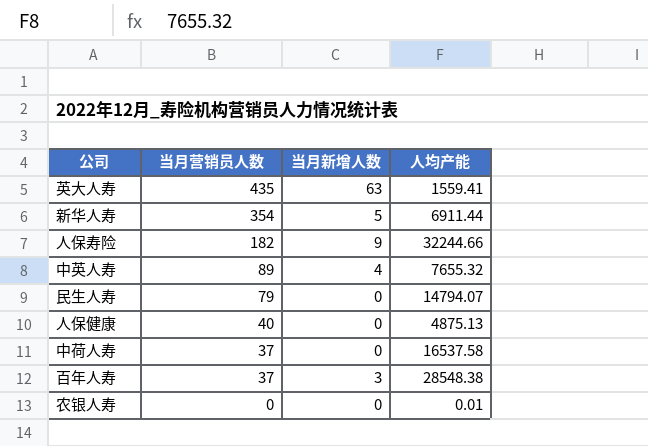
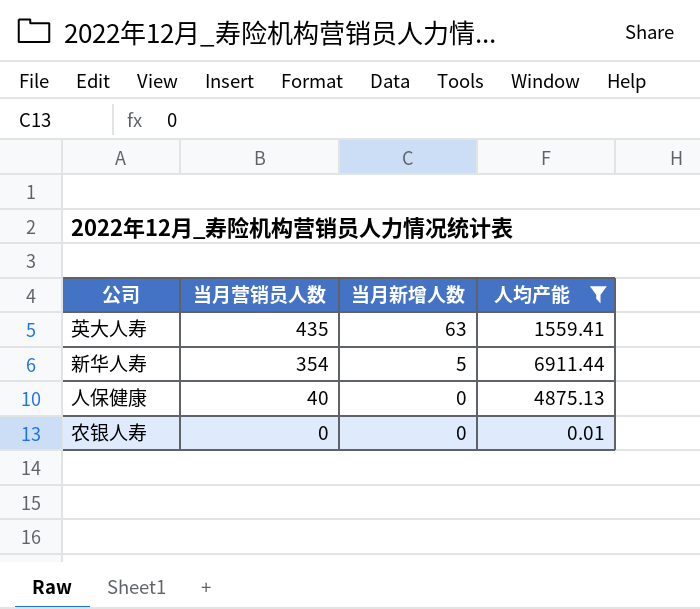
filter: none -> 人均产能 <= 6911.44

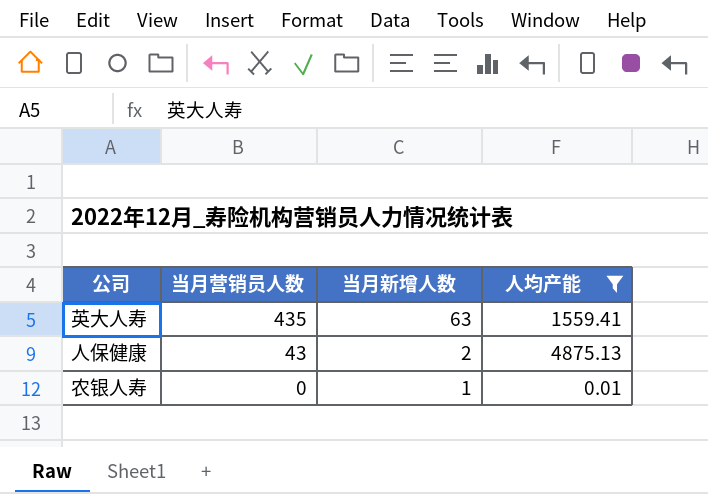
row 新华人寿: 354 | 5 | 6911.44 -> none
人保健康 | 当月营销员人数: 40 -> 43
人保健康 | 当月新增人数: 0 -> 2
农银人寿 | 当月新增人数: 0 -> 1

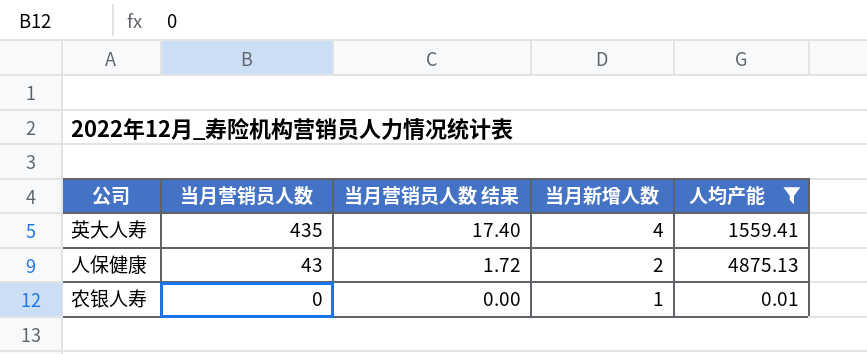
column 当月营销员人数 结果 | formula: none -> [当月营销员人数] * 0.04
英大人寿 | 当月新增人数: 63 -> 4

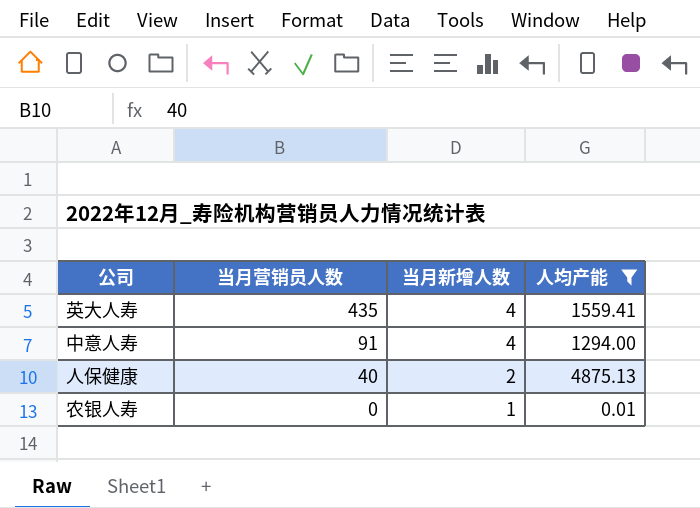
column 当月营销员人数 结果 | formula: [当月营销员人数] * 0.04 -> none
row 中意人寿: none -> 91 | 4 | 1294.00
人保健康 | 当月营销员人数: 43 -> 40

